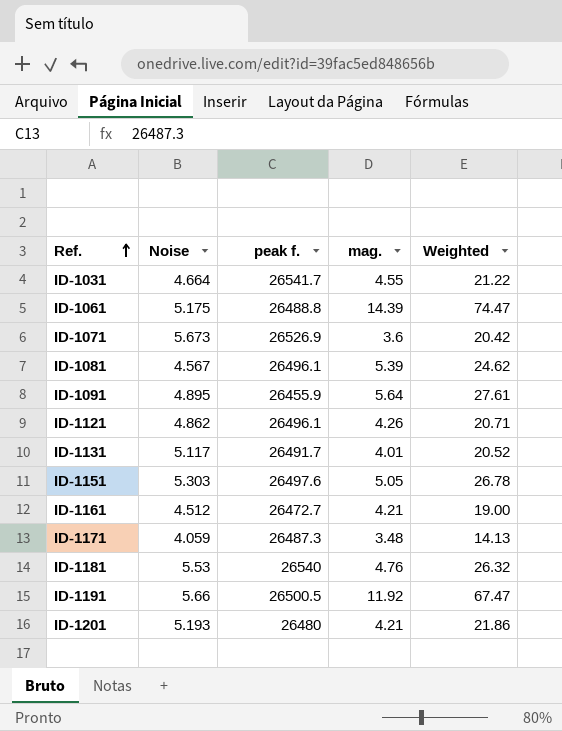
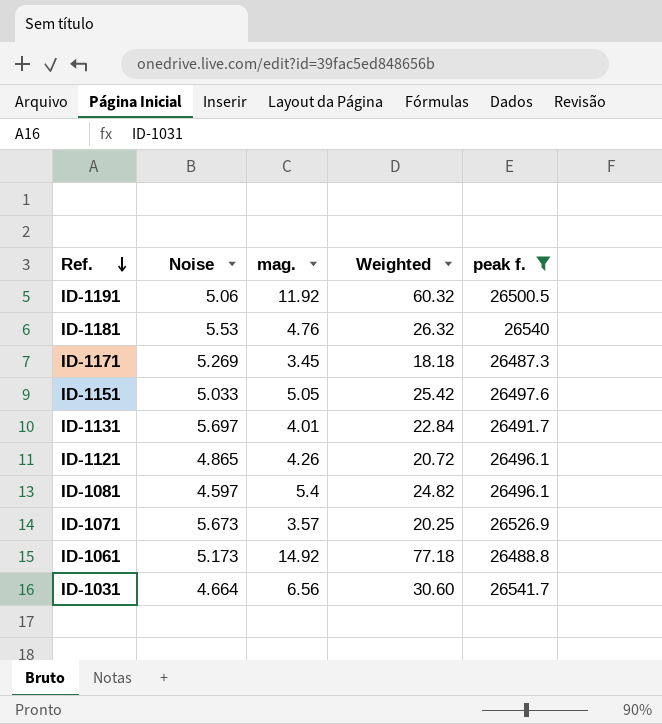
filter: none -> peak f. >= 26487.3
row order: Ref. ascending -> Ref. descending
column peak f. | position: 3 -> 5
ID-1191 | Noise: 5.66 -> 5.06
ID-1191 | Weighted: 67.47 -> 60.32
ID-1171 | Noise: 4.059 -> 5.269
ID-1171 | mag.: 3.48 -> 3.45
ID-1171 | Weighted: 14.13 -> 18.18
ID-1151 | Noise: 5.303 -> 5.033
ID-1151 | Weighted: 26.78 -> 25.42
ID-1131 | Noise: 5.117 -> 5.697
ID-1131 | Weighted: 20.52 -> 22.84
ID-1121 | Noise: 4.862 -> 4.865
ID-1121 | Weighted: 20.71 -> 20.72
ID-1081 | Noise: 4.567 -> 4.597
ID-1081 | mag.: 5.39 -> 5.4
ID-1081 | Weighted: 24.62 -> 24.82
ID-1071 | mag.: 3.6 -> 3.57
ID-1071 | Weighted: 20.42 -> 20.25
ID-1061 | Noise: 5.175 -> 5.173
ID-1061 | mag.: 14.39 -> 14.92
ID-1061 | Weighted: 74.47 -> 77.18
ID-1031 | mag.: 4.55 -> 6.56
ID-1031 | Weighted: 21.22 -> 30.60

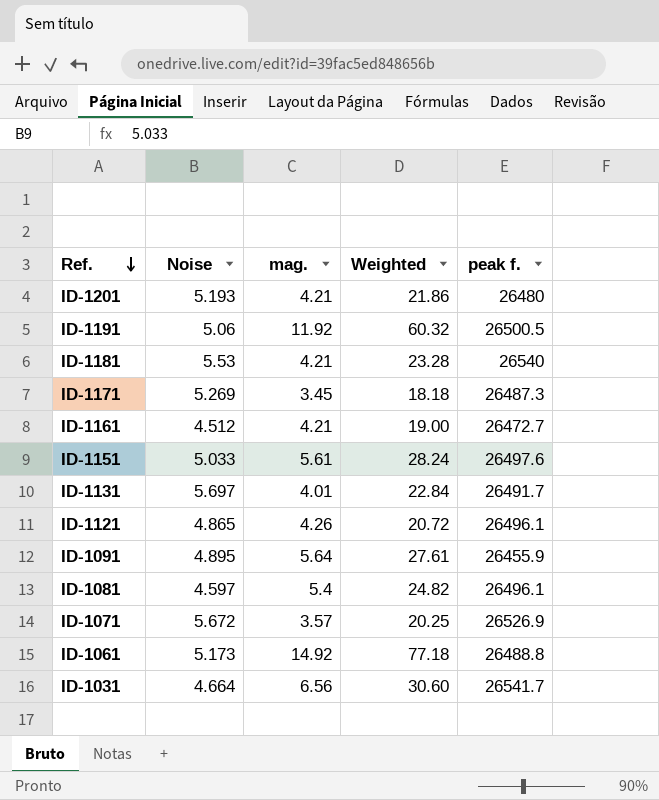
filter: peak f. >= 26487.3 -> none
ID-1181 | mag.: 4.76 -> 4.21
ID-1181 | Weighted: 26.32 -> 23.28
ID-1151 | mag.: 5.05 -> 5.61
ID-1151 | Weighted: 25.42 -> 28.24
ID-1071 | Noise: 5.673 -> 5.672

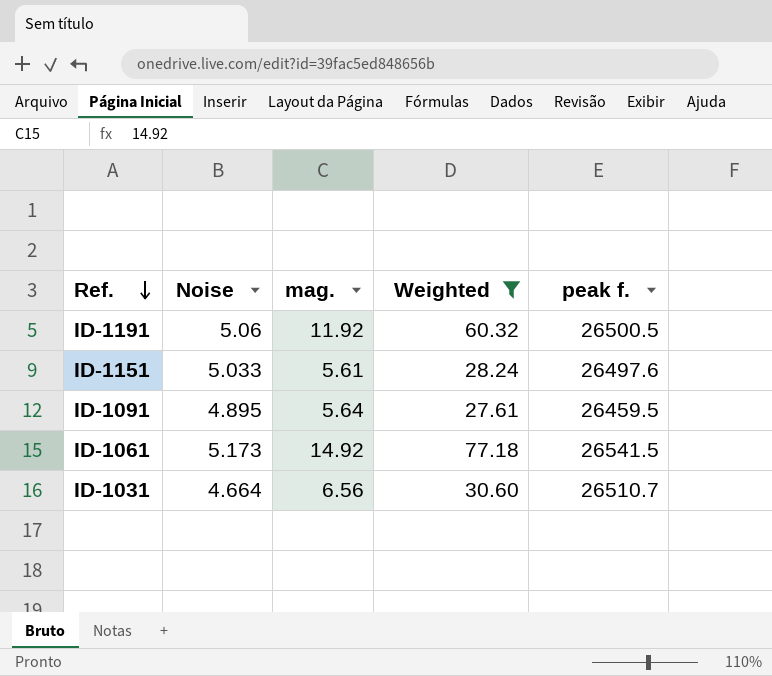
filter: none -> Weighted >= 27.61
ID-1091 | peak f.: 26455.9 -> 26459.5
ID-1061 | peak f.: 26488.8 -> 26541.5
ID-1031 | peak f.: 26541.7 -> 26510.7

